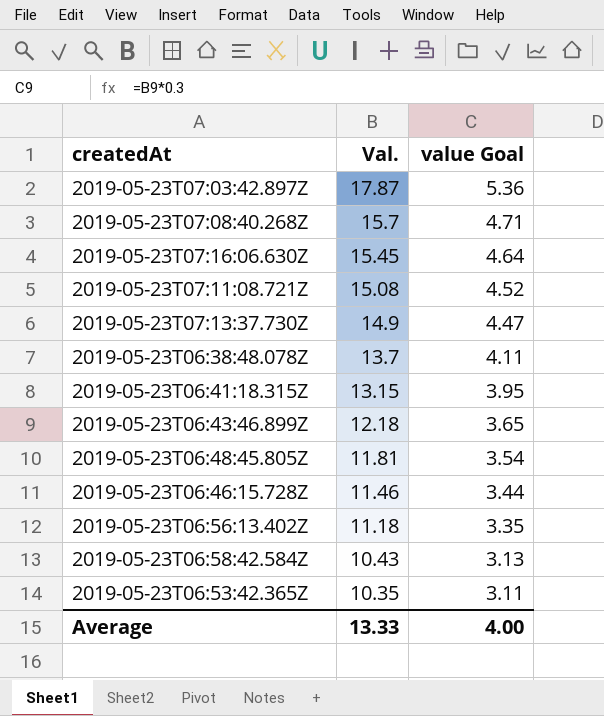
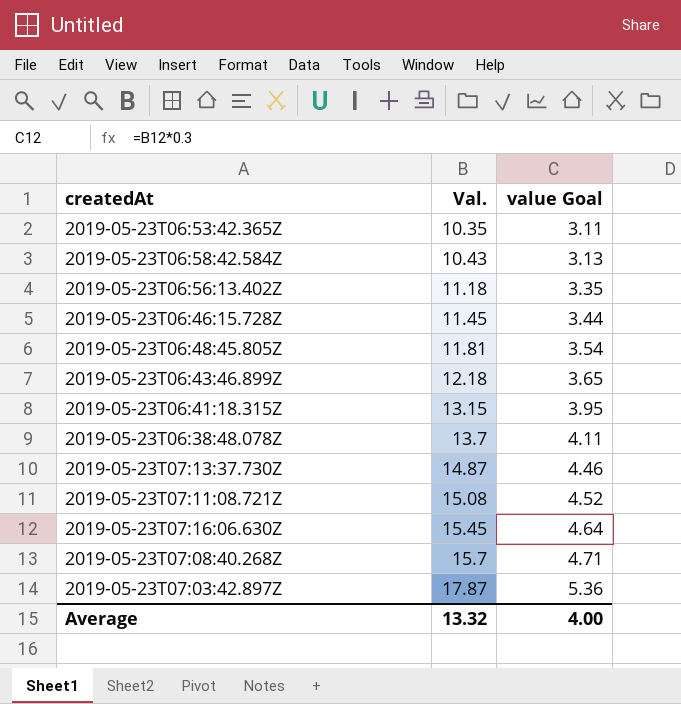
row order: Val. descending -> Val. ascending
2019-05-23T06:46:15.728Z | Val.: 11.46 -> 11.45
2019-05-23T07:13:37.730Z | Val.: 14.9 -> 14.87
2019-05-23T07:13:37.730Z | value Goal: 4.47 -> 4.46
Average | Val.: 13.33 -> 13.32

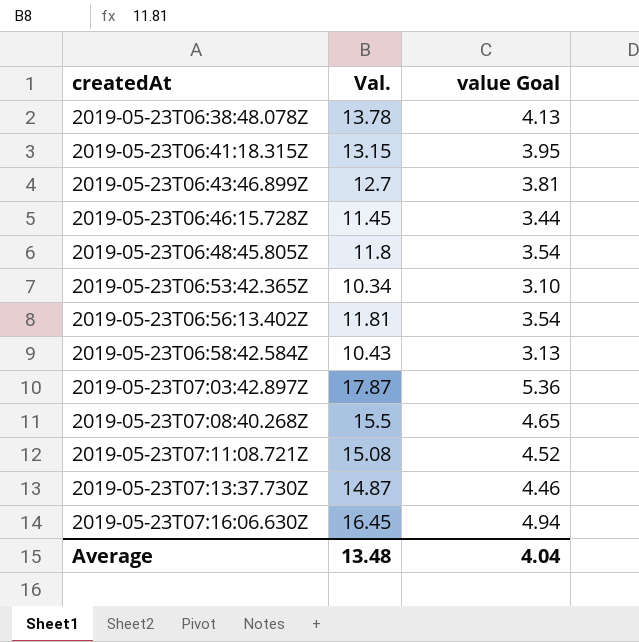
row order: Val. ascending -> createdAt ascending
2019-05-23T06:38:48.078Z | Val.: 13.7 -> 13.78
2019-05-23T06:38:48.078Z | value Goal: 4.11 -> 4.13
2019-05-23T06:43:46.899Z | Val.: 12.18 -> 12.7
2019-05-23T06:43:46.899Z | value Goal: 3.65 -> 3.81
2019-05-23T06:48:45.805Z | Val.: 11.81 -> 11.8
2019-05-23T06:53:42.365Z | Val.: 10.35 -> 10.34
2019-05-23T06:53:42.365Z | value Goal: 3.11 -> 3.10
2019-05-23T06:56:13.402Z | Val.: 11.18 -> 11.81
2019-05-23T06:56:13.402Z | value Goal: 3.35 -> 3.54
2019-05-23T07:08:40.268Z | Val.: 15.7 -> 15.5
2019-05-23T07:08:40.268Z | value Goal: 4.71 -> 4.65
2019-05-23T07:16:06.630Z | Val.: 15.45 -> 16.45
2019-05-23T07:16:06.630Z | value Goal: 4.64 -> 4.94
Average | Val.: 13.32 -> 13.48
Average | value Goal: 4.00 -> 4.04

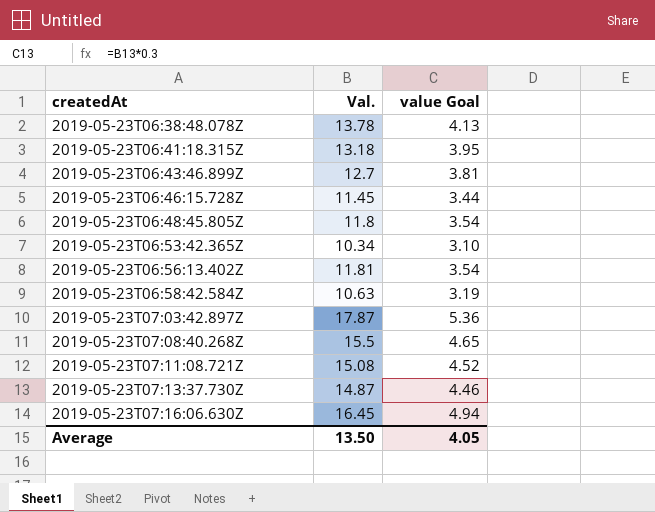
2019-05-23T06:41:18.315Z | Val.: 13.15 -> 13.18
2019-05-23T06:58:42.584Z | Val.: 10.43 -> 10.63
2019-05-23T06:58:42.584Z | value Goal: 3.13 -> 3.19
Average | Val.: 13.48 -> 13.50
Average | value Goal: 4.04 -> 4.05

